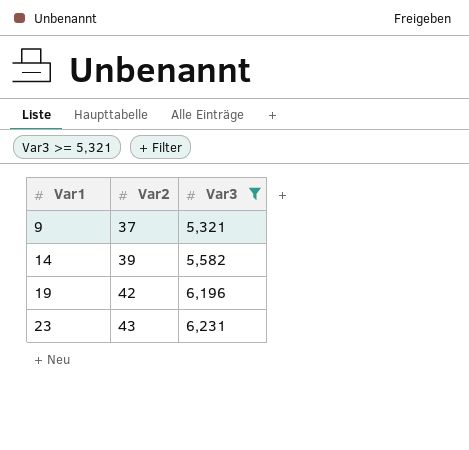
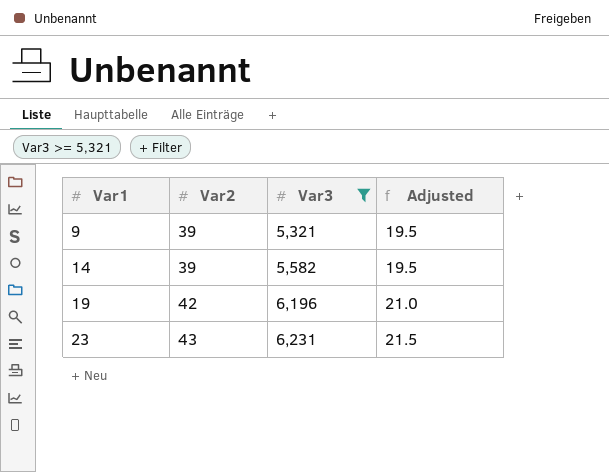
column Adjusted | formula: none -> [Var2] * 0.5
9 | Var2: 37 -> 39

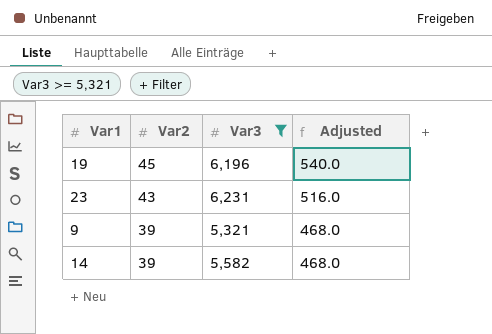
row order: Var1 ascending -> Var2 descending
column Adjusted | formula: [Var2] * 0.5 -> [Var2] * 12
19 | Var2: 42 -> 45

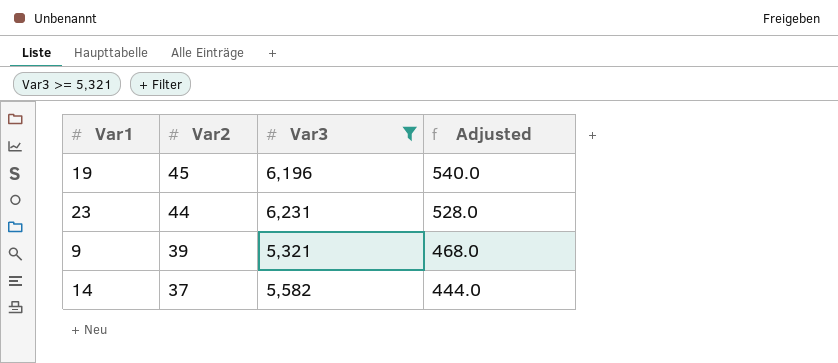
23 | Var2: 43 -> 44
23 | Adjusted: 516.0 -> 528.0
14 | Var2: 39 -> 37
14 | Adjusted: 468.0 -> 444.0

